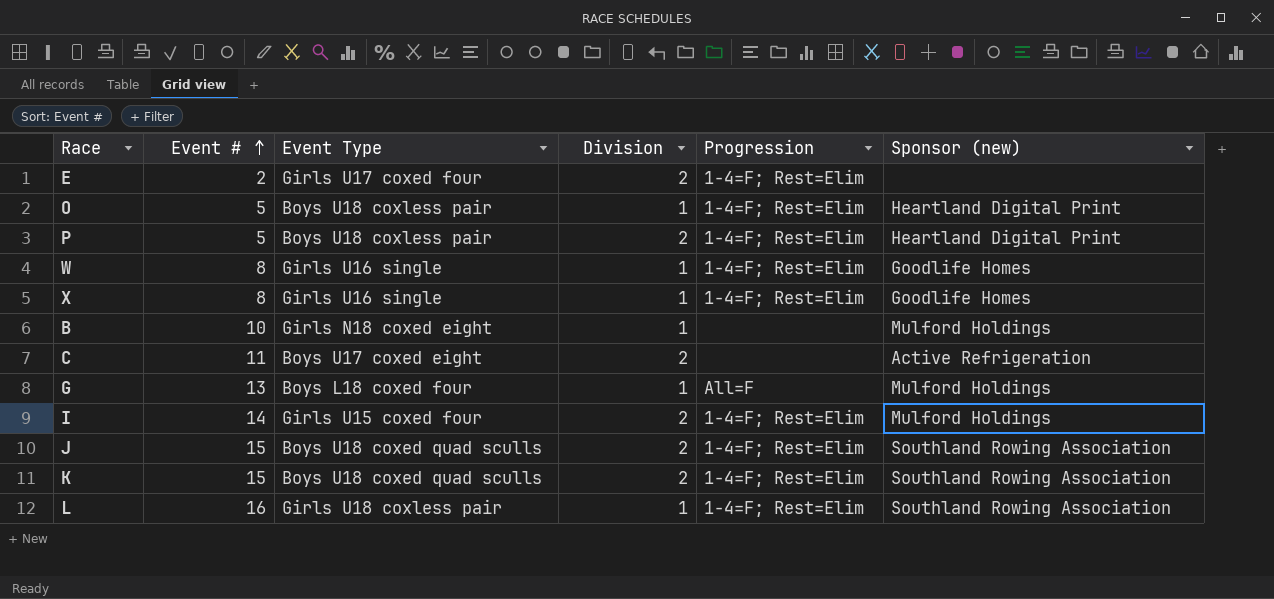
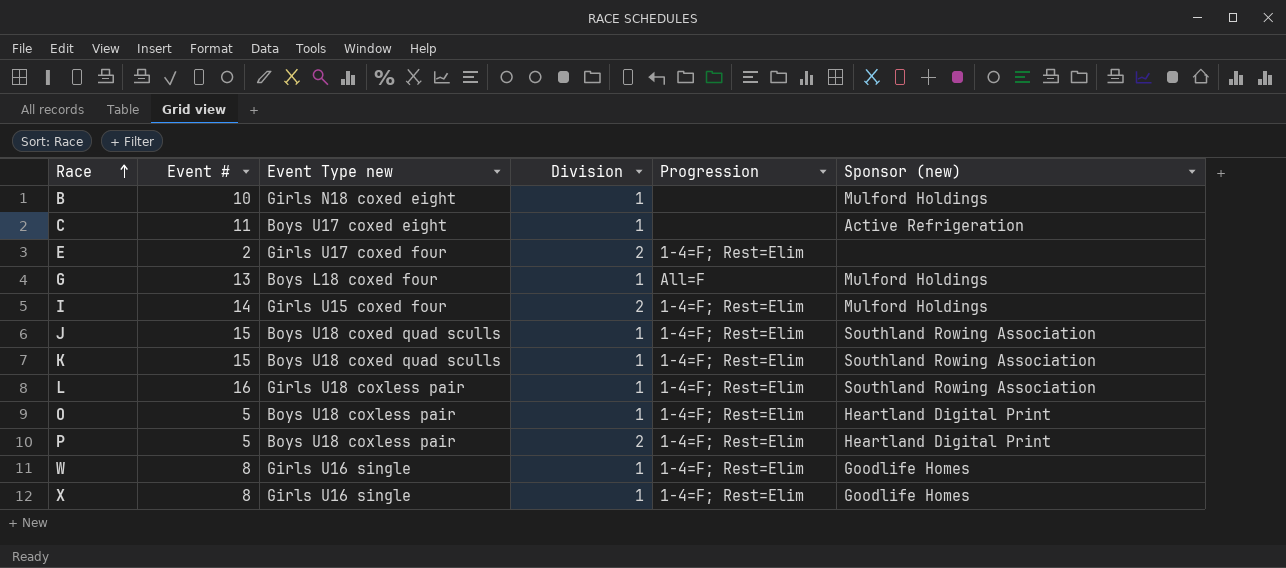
row order: Event # ascending -> Race ascending
column name: Event Type -> Event Type new
C | Division: 2 -> 1
J | Division: 2 -> 1
K | Division: 2 -> 1

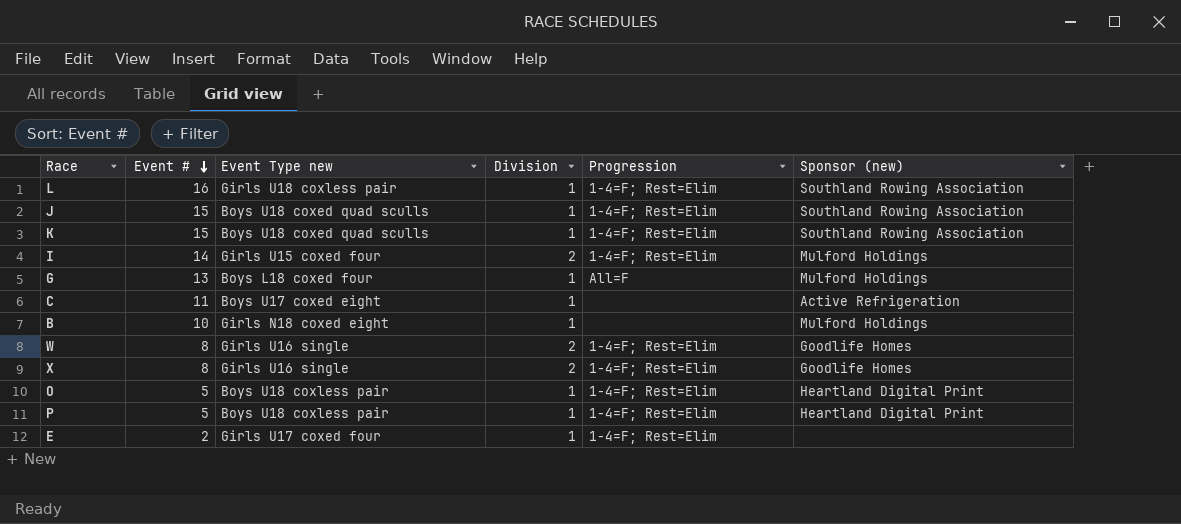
row order: Race ascending -> Event # descending
W | Division: 1 -> 2
X | Division: 1 -> 2
P | Division: 2 -> 1
E | Division: 2 -> 1

